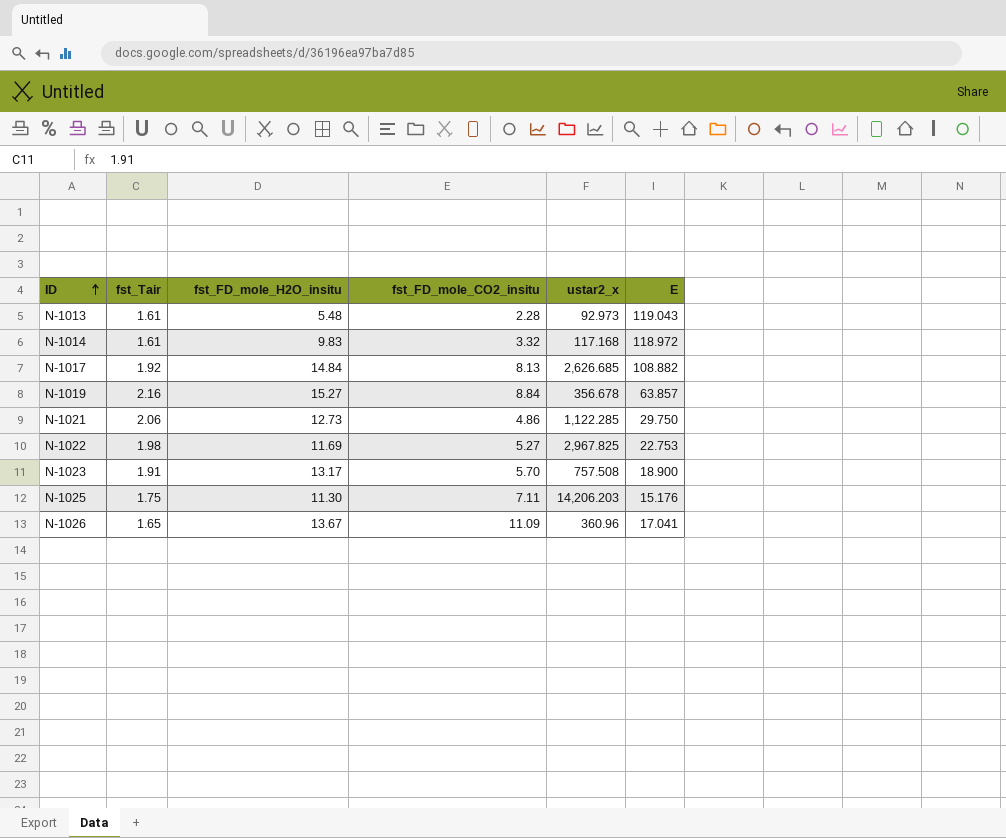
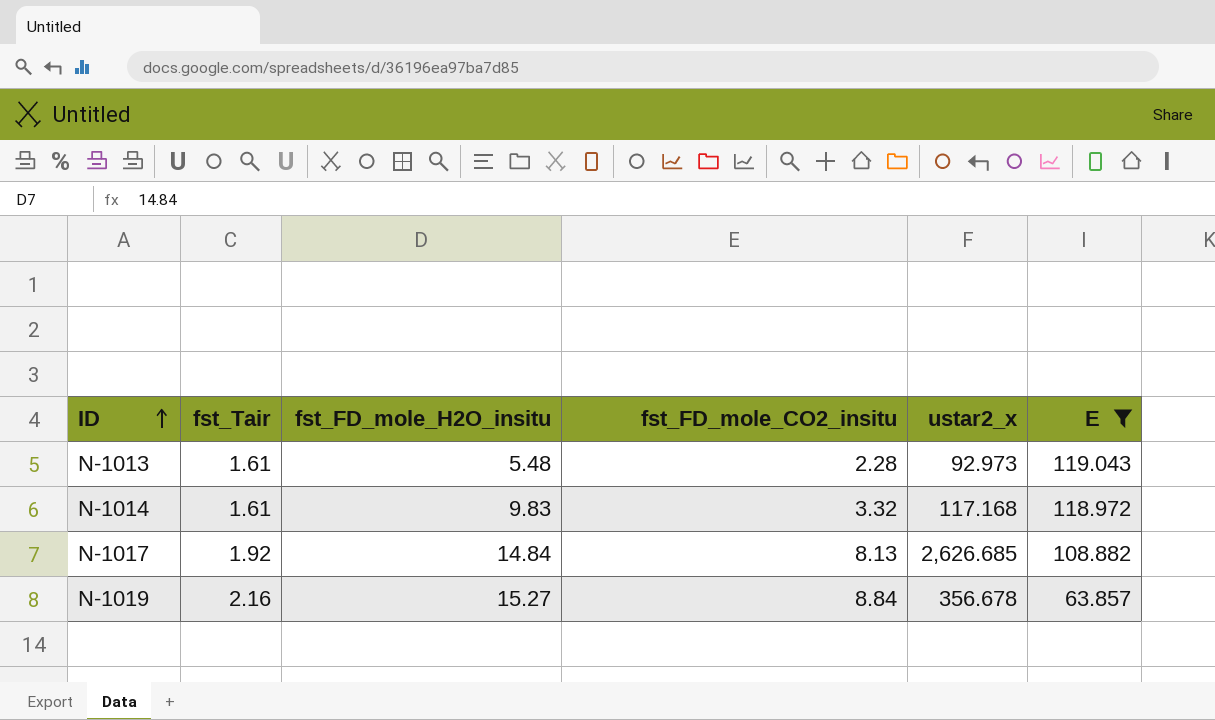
filter: none -> E >= 63.857

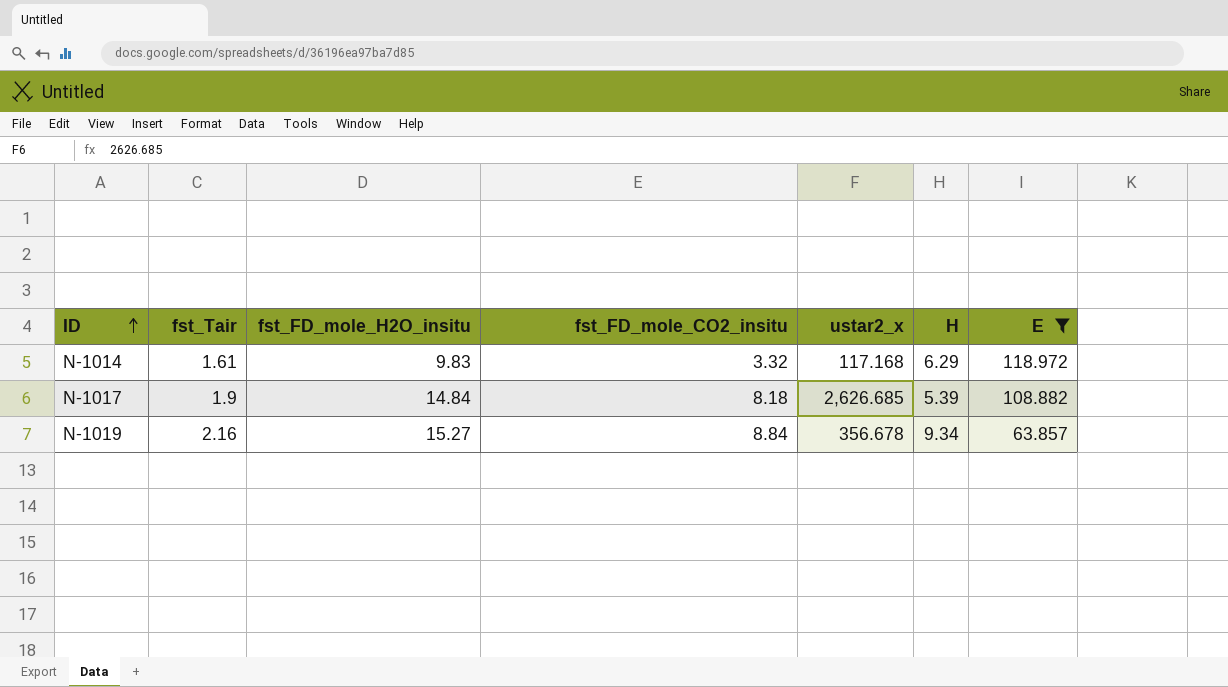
column H | position: none -> 6
row N-1013: 1.61 | 5.48 | 2.28 | 92.973 | 119.043 -> none
N-1017 | fst_Tair: 1.92 -> 1.9
N-1017 | fst_FD_mole_CO2_insitu: 8.13 -> 8.18

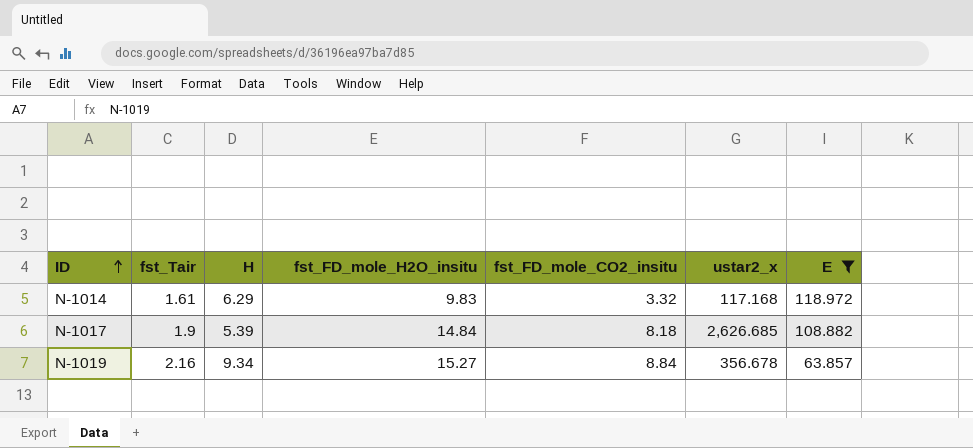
column H | position: 6 -> 3

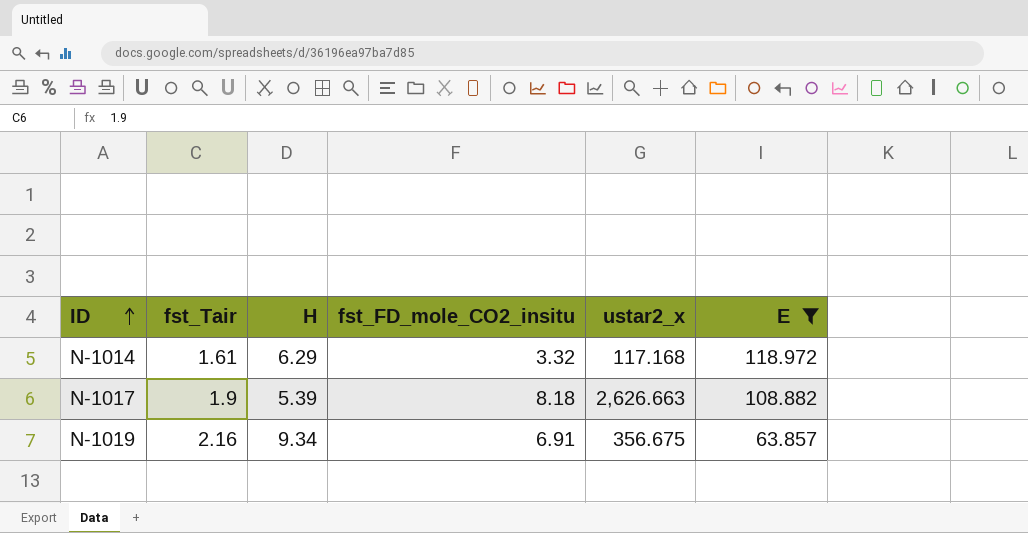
column fst_FD_mole_H2O_insitu | position: 4 -> none
N-1017 | ustar2_x: 2,626.685 -> 2,626.663
N-1019 | fst_FD_mole_CO2_insitu: 8.84 -> 6.91
N-1019 | ustar2_x: 356.678 -> 356.675

